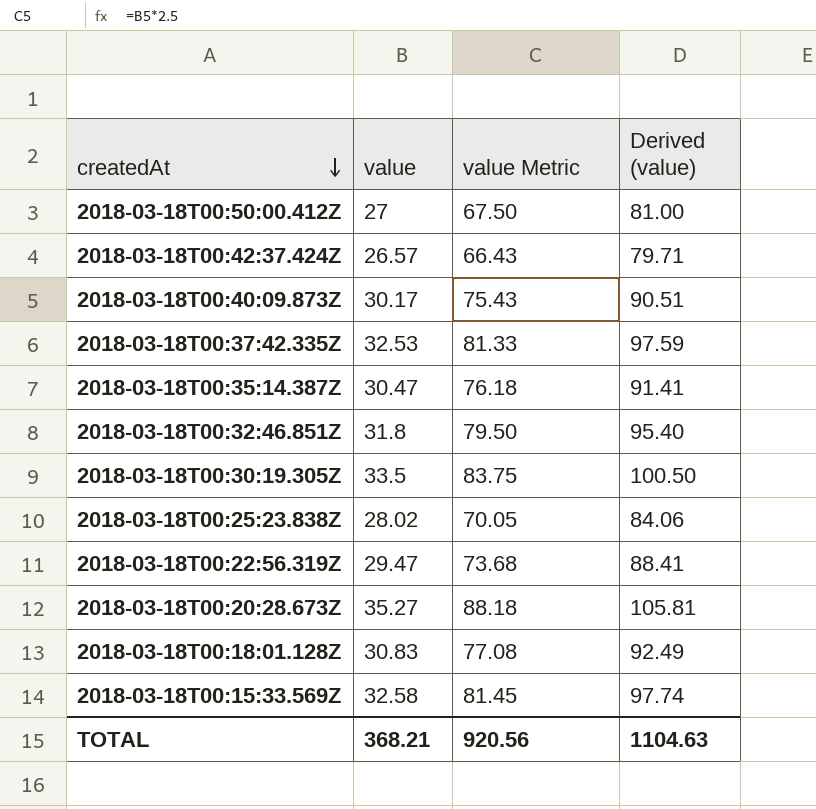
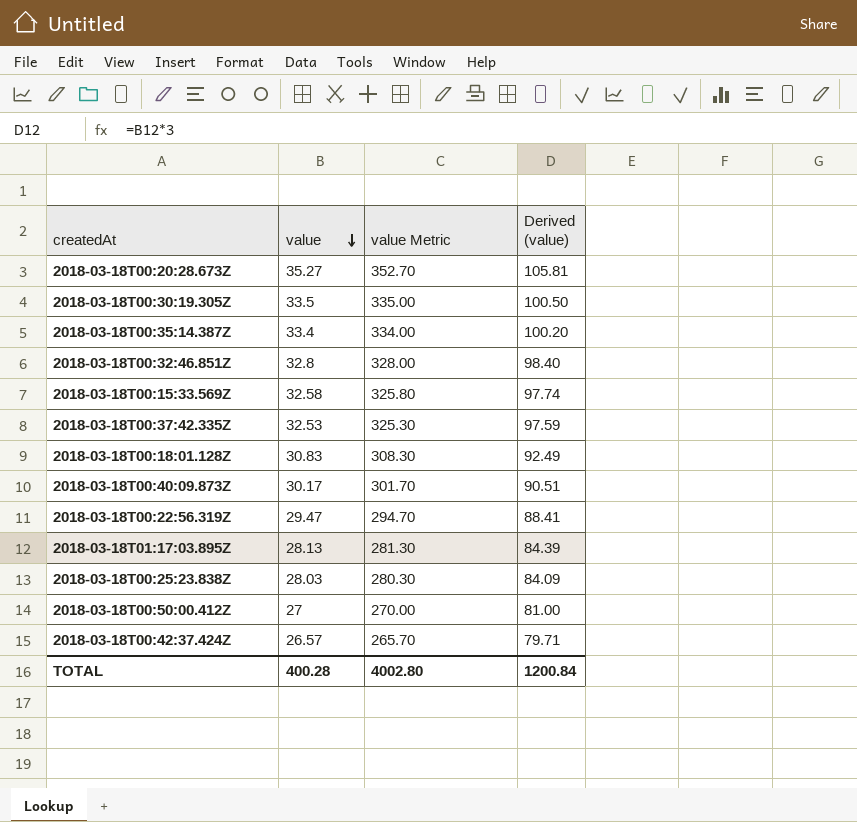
row order: createdAt descending -> value descending
column value Metric | formula: [value] * 2.5 -> [value] * 10
2018-03-18T00:35:14.387Z | value: 30.47 -> 33.4
2018-03-18T00:35:14.387Z | Derived (value): 91.41 -> 100.20
2018-03-18T00:32:46.851Z | value: 31.8 -> 32.8
2018-03-18T00:32:46.851Z | Derived (value): 95.40 -> 98.40
row 2018-03-18T01:17:03.895Z: none -> 28.13 | 281.30 | 84.39
2018-03-18T00:25:23.838Z | value: 28.02 -> 28.03
2018-03-18T00:25:23.838Z | Derived (value): 84.06 -> 84.09
TOTAL | value: 368.21 -> 400.28
TOTAL | value Metric: 920.56 -> 4002.80
TOTAL | Derived (value): 1104.63 -> 1200.84

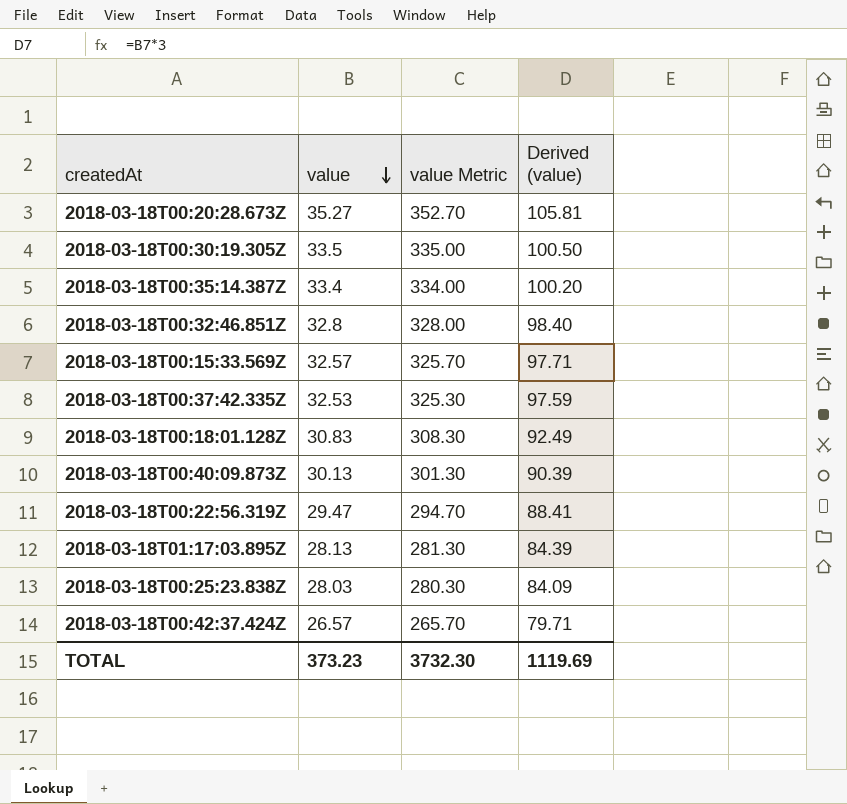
row 2018-03-18T00:50:00.412Z: 27 | 270.00 | 81.00 -> none
2018-03-18T00:15:33.569Z | value: 32.58 -> 32.57
2018-03-18T00:15:33.569Z | value Metric: 325.80 -> 325.70
2018-03-18T00:15:33.569Z | Derived (value): 97.74 -> 97.71
2018-03-18T00:40:09.873Z | value: 30.17 -> 30.13
2018-03-18T00:40:09.873Z | value Metric: 301.70 -> 301.30
2018-03-18T00:40:09.873Z | Derived (value): 90.51 -> 90.39
TOTAL | value: 400.28 -> 373.23
TOTAL | value Metric: 4002.80 -> 3732.30
TOTAL | Derived (value): 1200.84 -> 1119.69

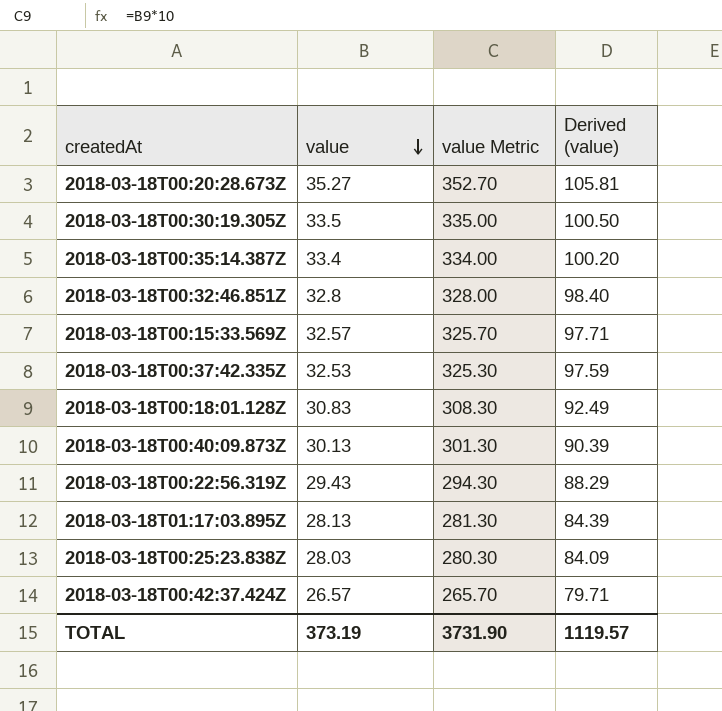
2018-03-18T00:22:56.319Z | value: 29.47 -> 29.43
2018-03-18T00:22:56.319Z | value Metric: 294.70 -> 294.30
2018-03-18T00:22:56.319Z | Derived (value): 88.41 -> 88.29
TOTAL | value: 373.23 -> 373.19
TOTAL | value Metric: 3732.30 -> 3731.90
TOTAL | Derived (value): 1119.69 -> 1119.57

